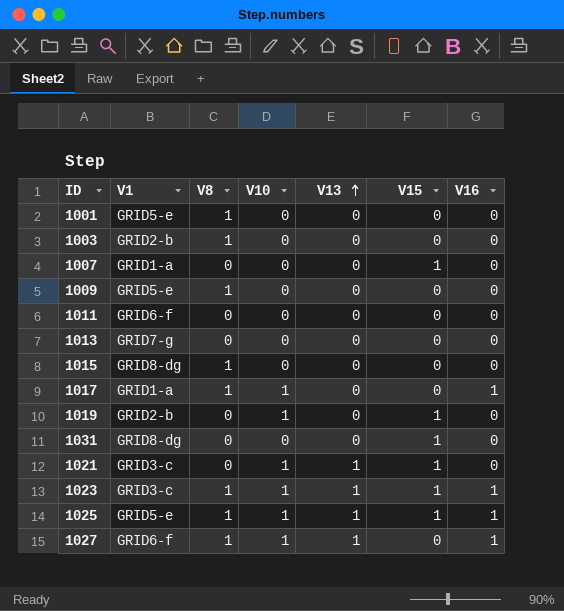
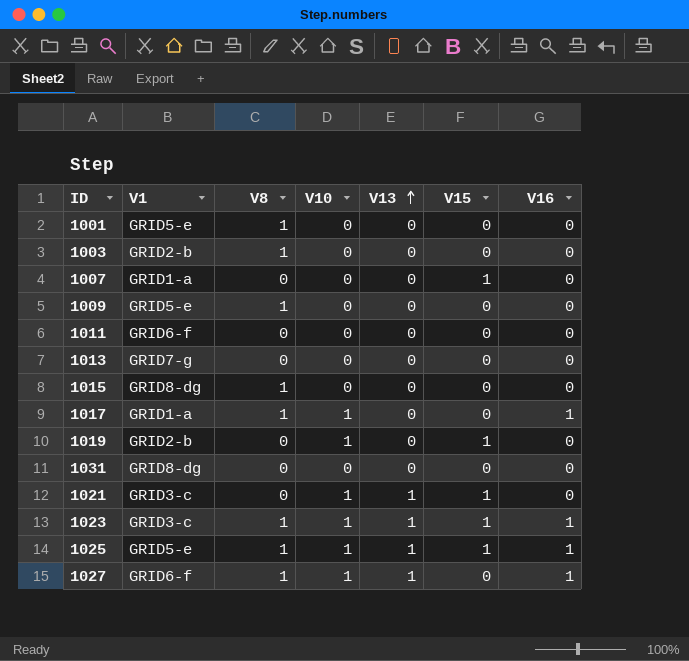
1031 | V15: 1 -> 0

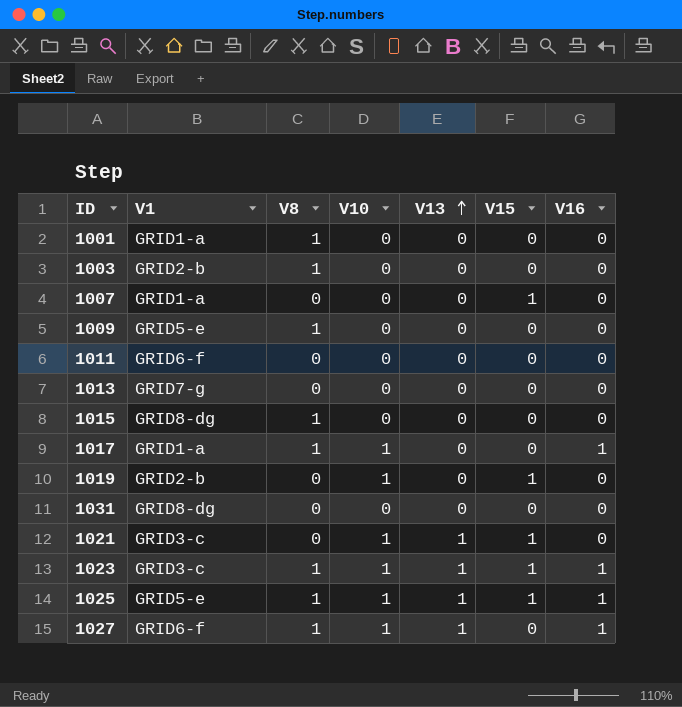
1001 | V1: GRID5-e -> GRID1-a

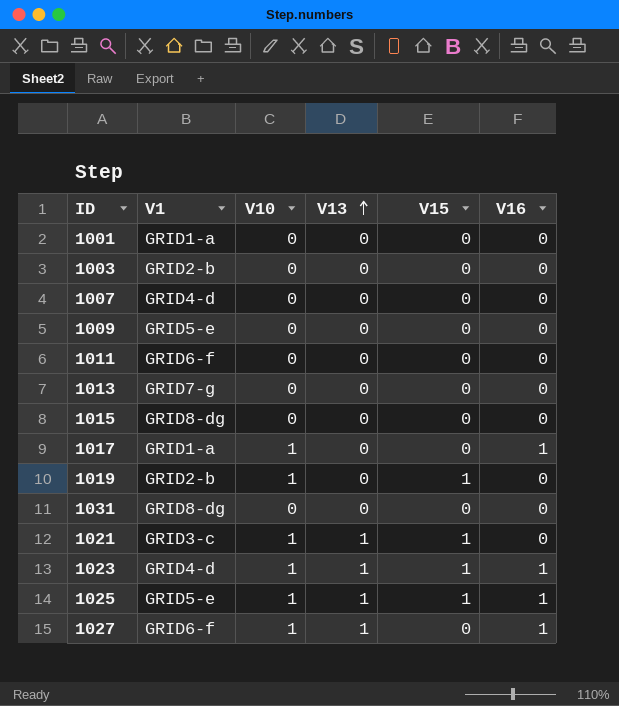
column V8 | position: 3 -> none
1007 | V1: GRID1-a -> GRID4-d
1007 | V15: 1 -> 0
1023 | V1: GRID3-c -> GRID4-d

